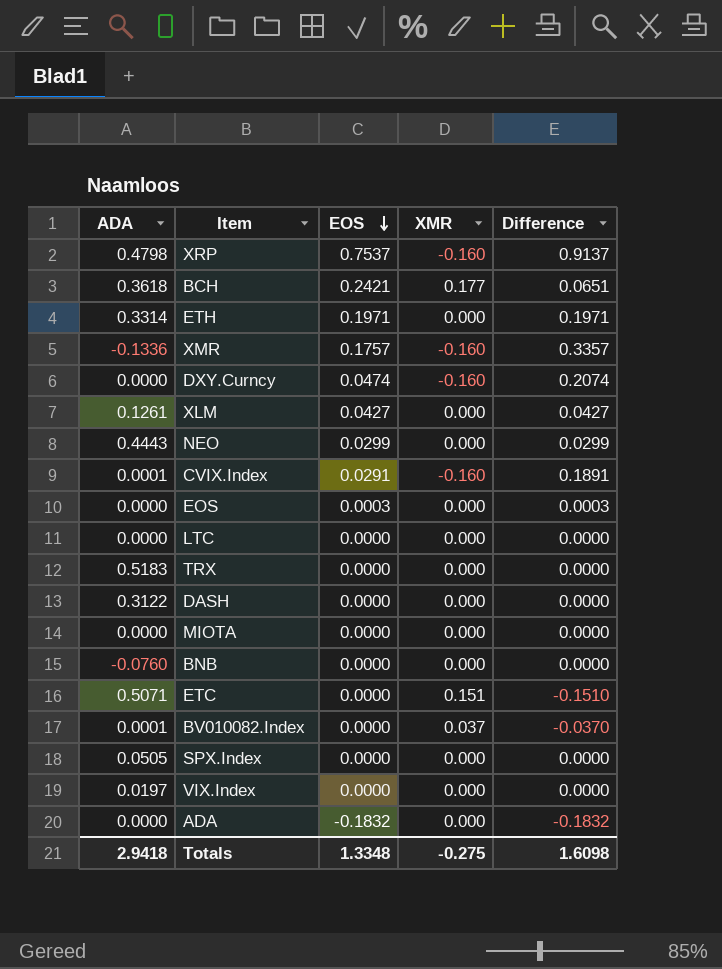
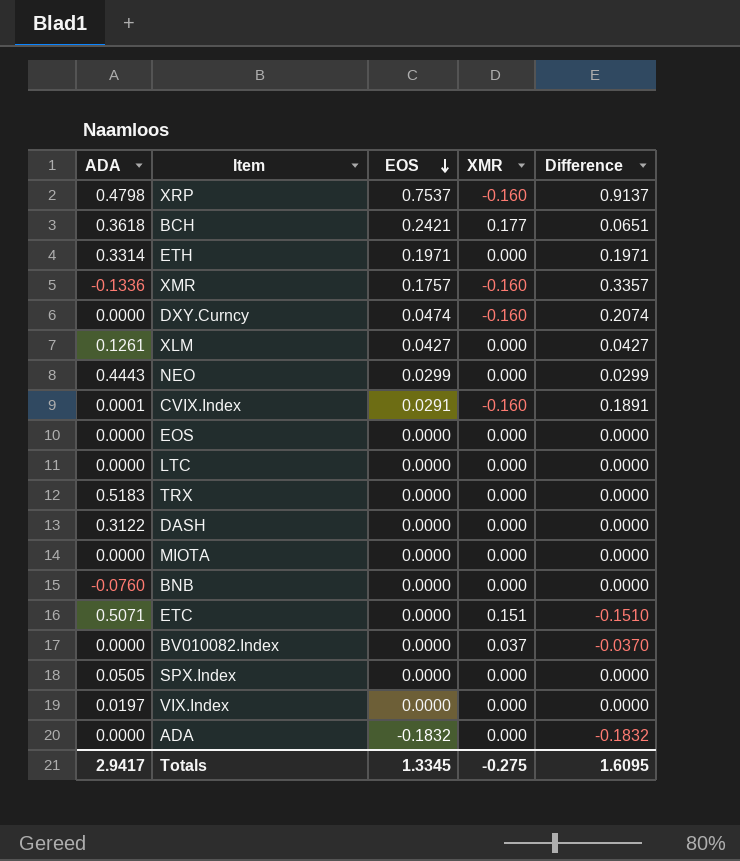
EOS | EOS: 0.0003 -> 0.0000
EOS | Difference: 0.0003 -> 0.0000
BV010082.Index | ADA: 0.0001 -> 0.0000
Totals | ADA: 2.9418 -> 2.9417
Totals | EOS: 1.3348 -> 1.3345
Totals | Difference: 1.6098 -> 1.6095

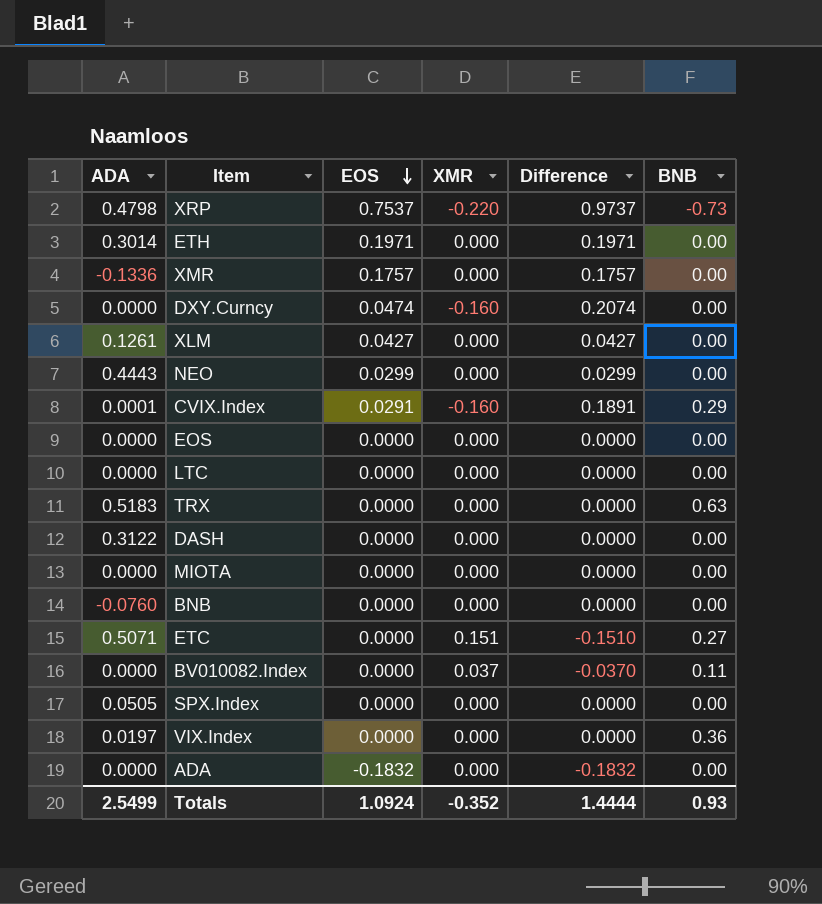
column BNB | position: none -> 6
row BCH: 0.3618 | 0.2421 | 0.177 | 0.0651 -> none
XRP | XMR: -0.160 -> -0.220
XRP | Difference: 0.9137 -> 0.9737
ETH | ADA: 0.3314 -> 0.3014
XMR | XMR: -0.160 -> 0.000
XMR | Difference: 0.3357 -> 0.1757
Totals | ADA: 2.9417 -> 2.5499
Totals | EOS: 1.3345 -> 1.0924
Totals | XMR: -0.275 -> -0.352
Totals | Difference: 1.6095 -> 1.4444

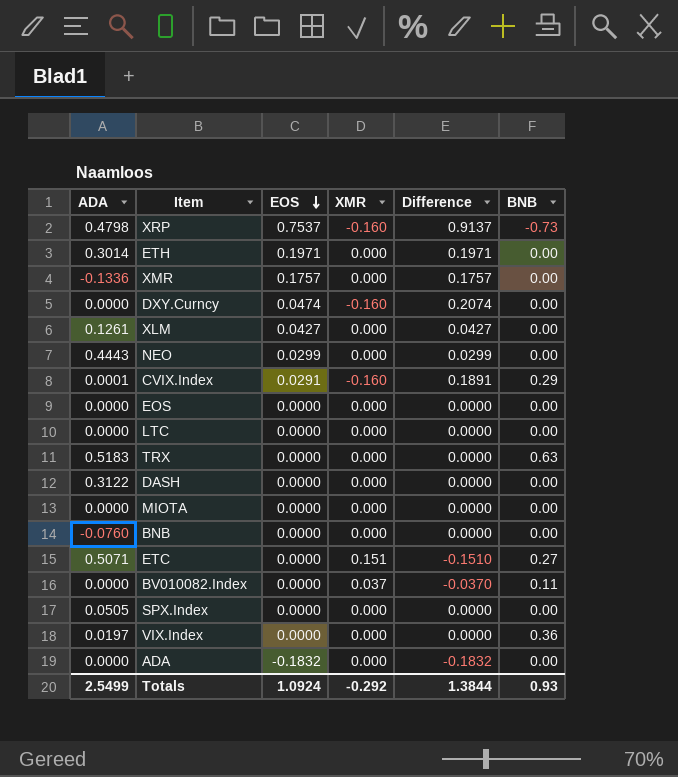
XRP | XMR: -0.220 -> -0.160
XRP | Difference: 0.9737 -> 0.9137
Totals | XMR: -0.352 -> -0.292
Totals | Difference: 1.4444 -> 1.3844

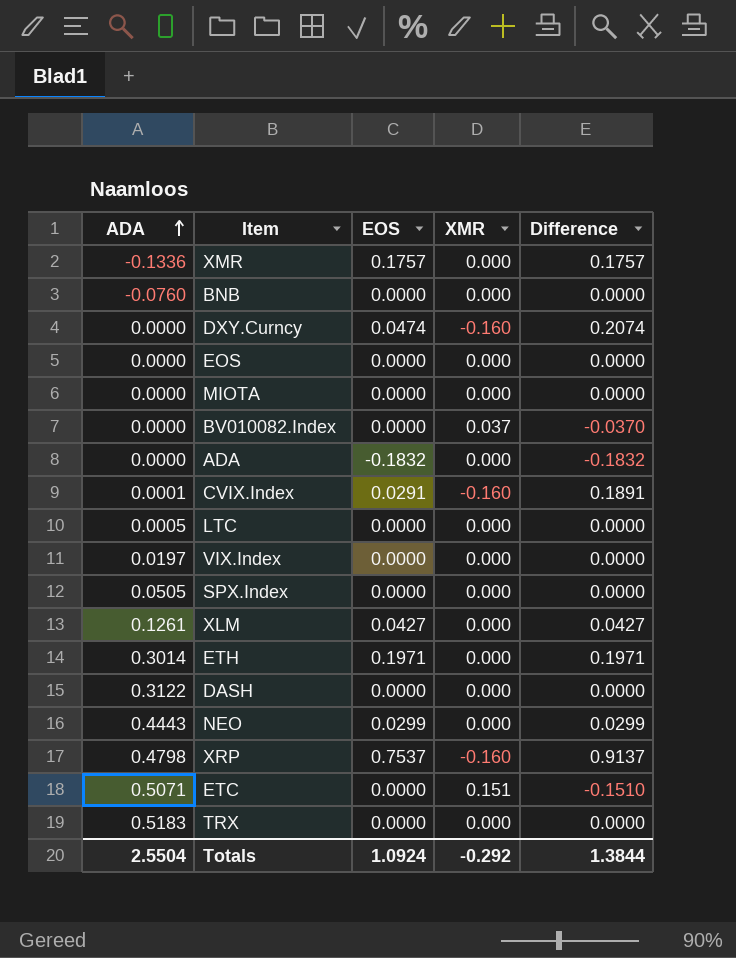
row order: EOS descending -> ADA ascending
column BNB | position: 6 -> none
LTC | ADA: 0.0000 -> 0.0005
Totals | ADA: 2.5499 -> 2.5504

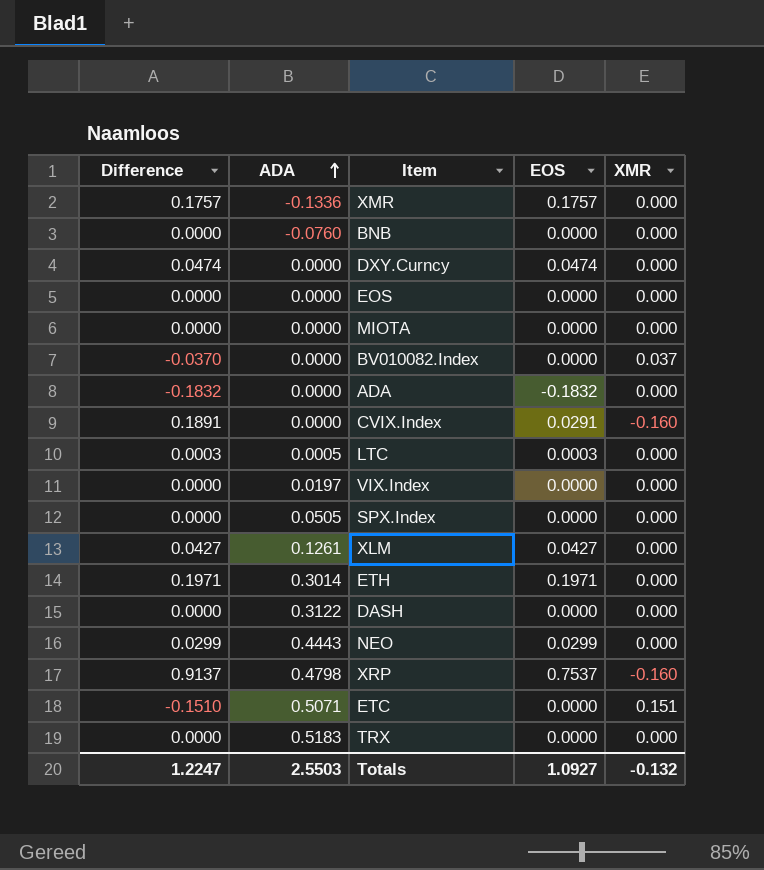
column Difference | position: 5 -> 1
DXY.Curncy | Difference: 0.2074 -> 0.0474
DXY.Curncy | XMR: -0.160 -> 0.000
CVIX.Index | ADA: 0.0001 -> 0.0000
LTC | Difference: 0.0000 -> 0.0003
LTC | EOS: 0.0000 -> 0.0003
Totals | Difference: 1.3844 -> 1.2247
Totals | ADA: 2.5504 -> 2.5503
Totals | EOS: 1.0924 -> 1.0927
Totals | XMR: -0.292 -> -0.132

